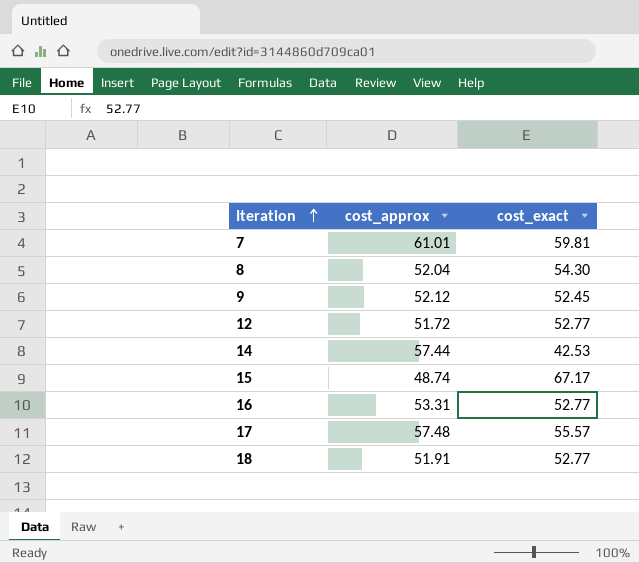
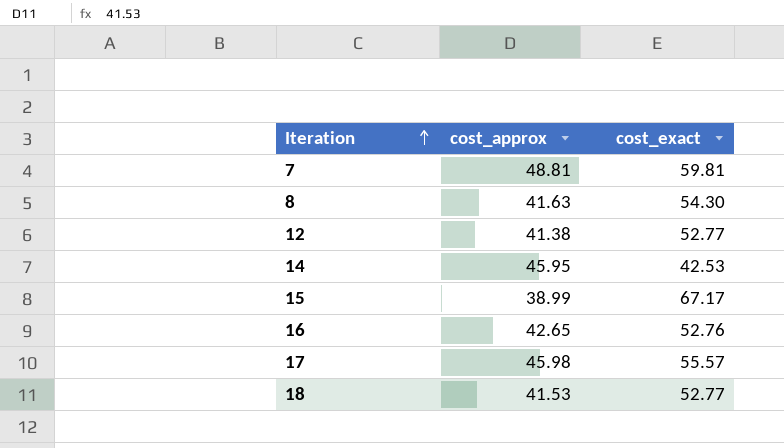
row 9: 52.12 | 52.45 -> none
7 | cost_approx: 61.01 -> 48.81
8 | cost_approx: 52.04 -> 41.63
12 | cost_approx: 51.72 -> 41.38
14 | cost_approx: 57.44 -> 45.95
15 | cost_approx: 48.74 -> 38.99
16 | cost_approx: 53.31 -> 42.65
16 | cost_exact: 52.77 -> 52.76
17 | cost_approx: 57.48 -> 45.98
18 | cost_approx: 51.91 -> 41.53

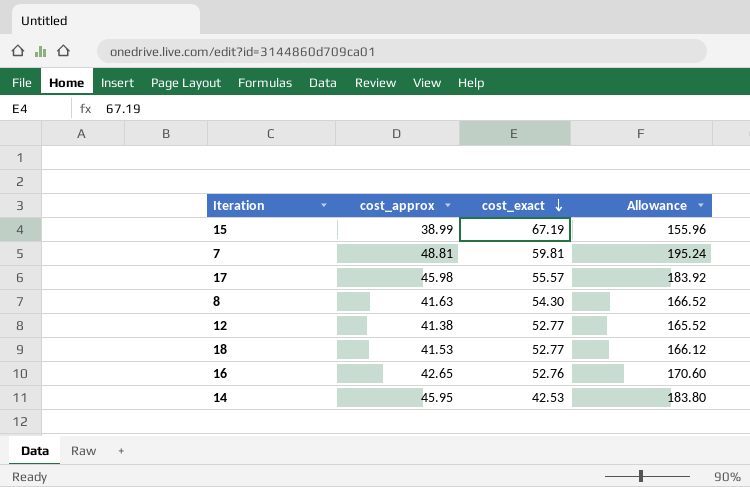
row order: Iteration ascending -> cost_exact descending
column Allowance | formula: none -> [cost_approx] * 4
15 | cost_exact: 67.17 -> 67.19

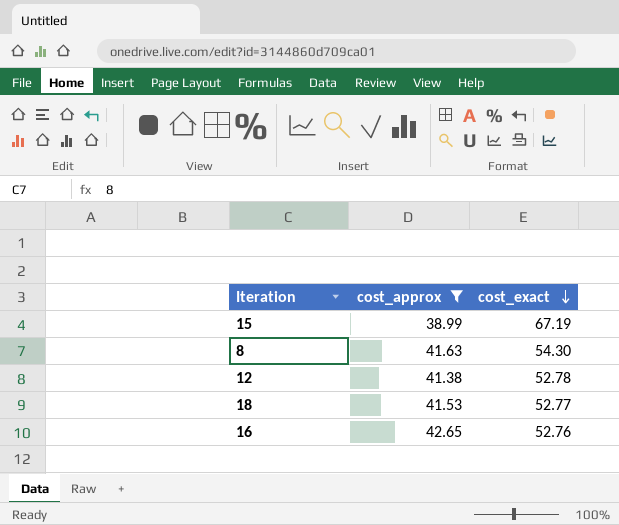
filter: none -> cost_approx <= 42.65
column Allowance | formula: [cost_approx] * 4 -> none
12 | cost_exact: 52.77 -> 52.78

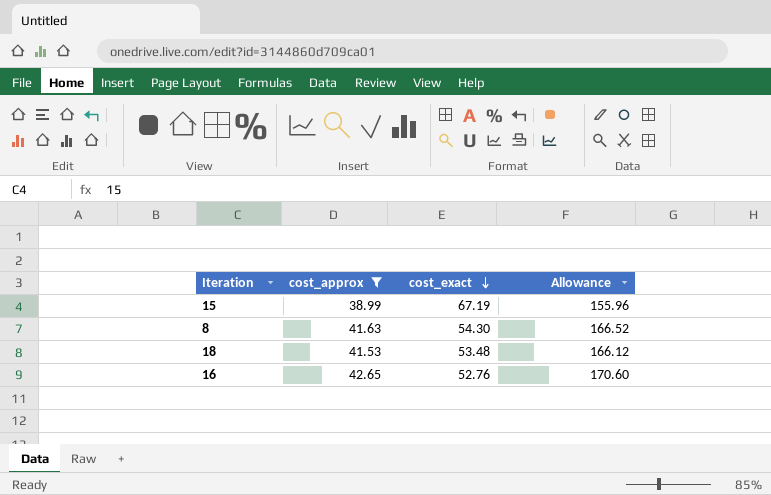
column Allowance | formula: none -> [cost_approx] * 4
row 12: 41.38 | 52.78 -> none
18 | cost_exact: 52.77 -> 53.48

